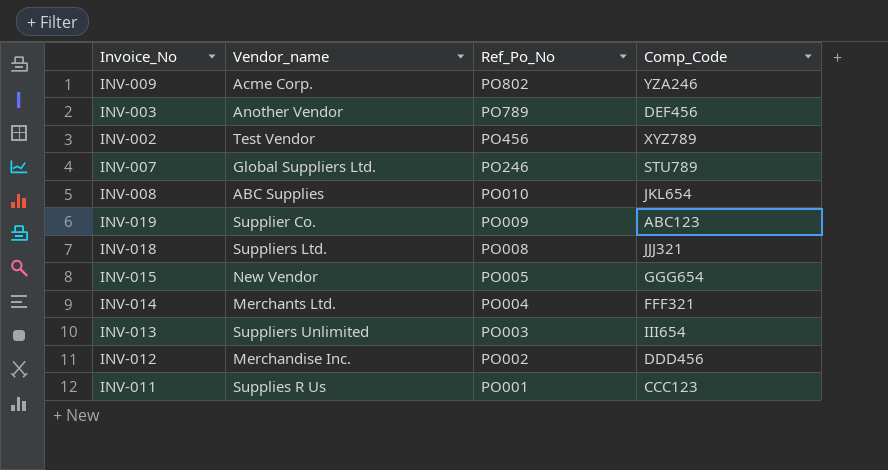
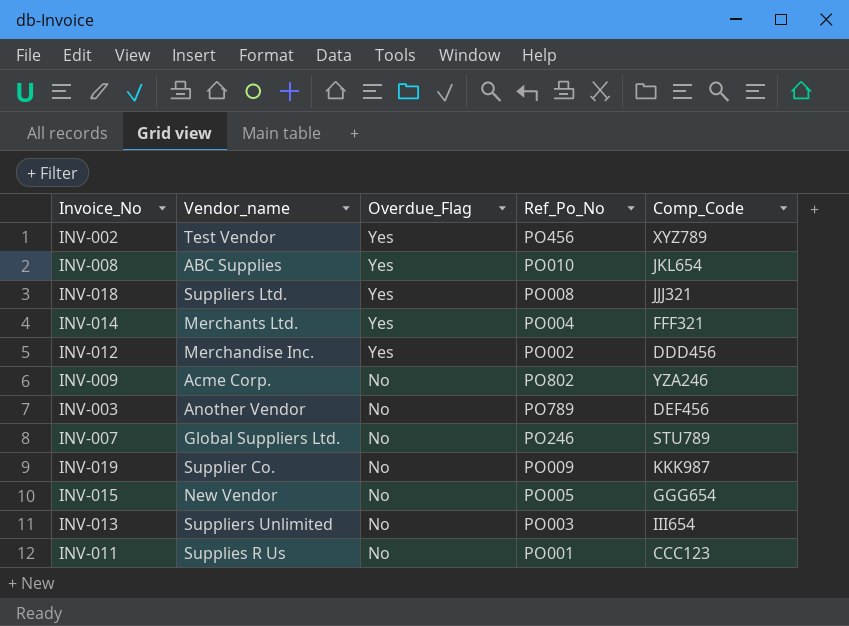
row order: Ref_Po_No descending -> Overdue_Flag descending
column Overdue_Flag | position: none -> 3
INV-019 | Comp_Code: ABC123 -> KKK987

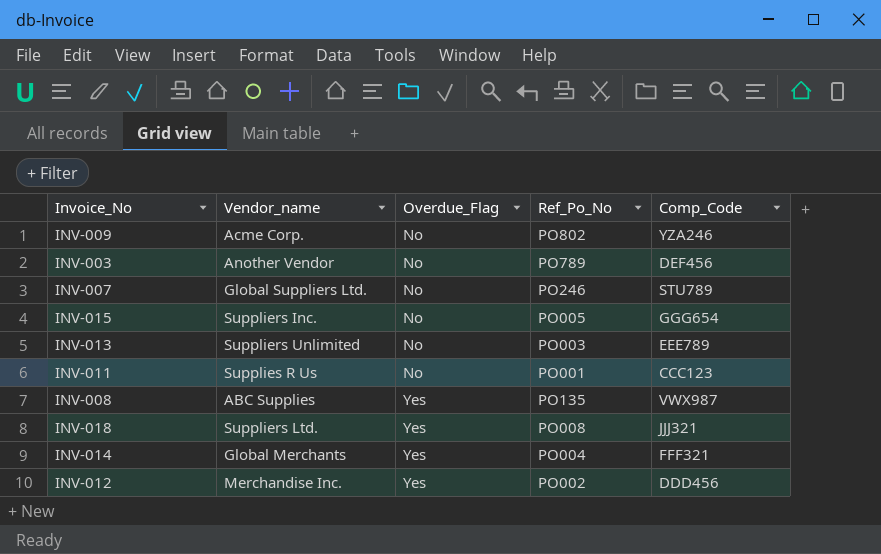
row order: Overdue_Flag descending -> Overdue_Flag ascending
row INV-002: Test Vendor | Yes | PO456 | XYZ789 -> none
row INV-019: Supplier Co. | No | PO009 | KKK987 -> none
INV-015 | Vendor_name: New Vendor -> Suppliers Inc.
INV-013 | Comp_Code: III654 -> EEE789
INV-008 | Ref_Po_No: PO010 -> PO135
INV-008 | Comp_Code: JKL654 -> VWX987
INV-014 | Vendor_name: Merchants Ltd. -> Global Merchants

